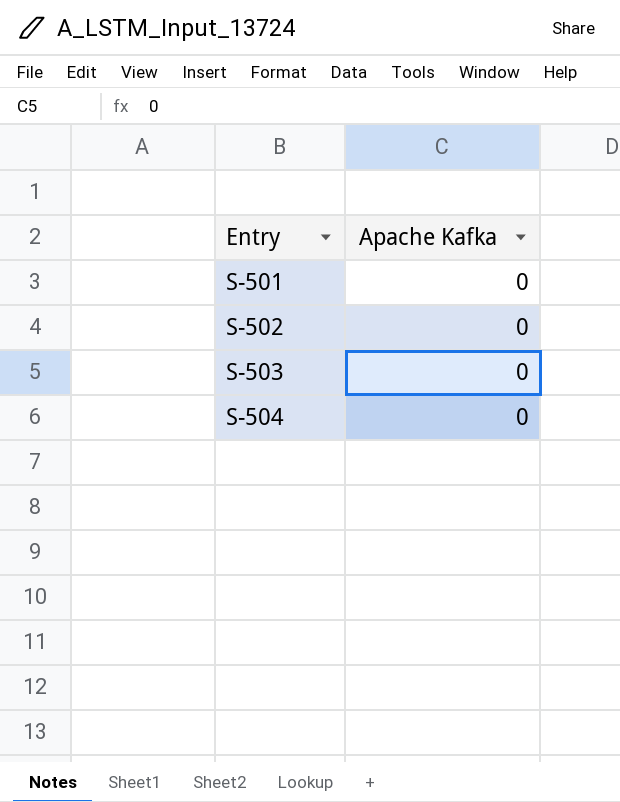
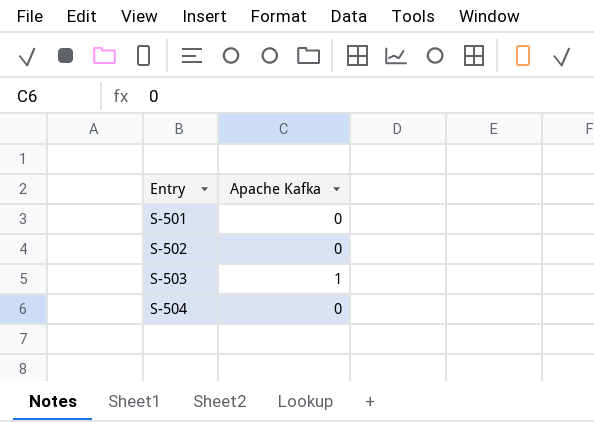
S-503 | Apache Kafka: 0 -> 1

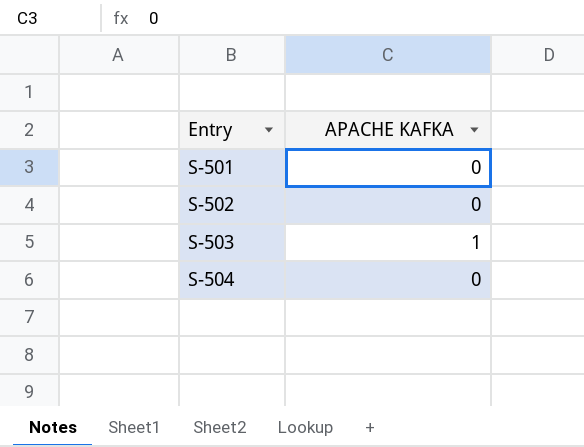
column name: Apache Kafka -> APACHE KAFKA

